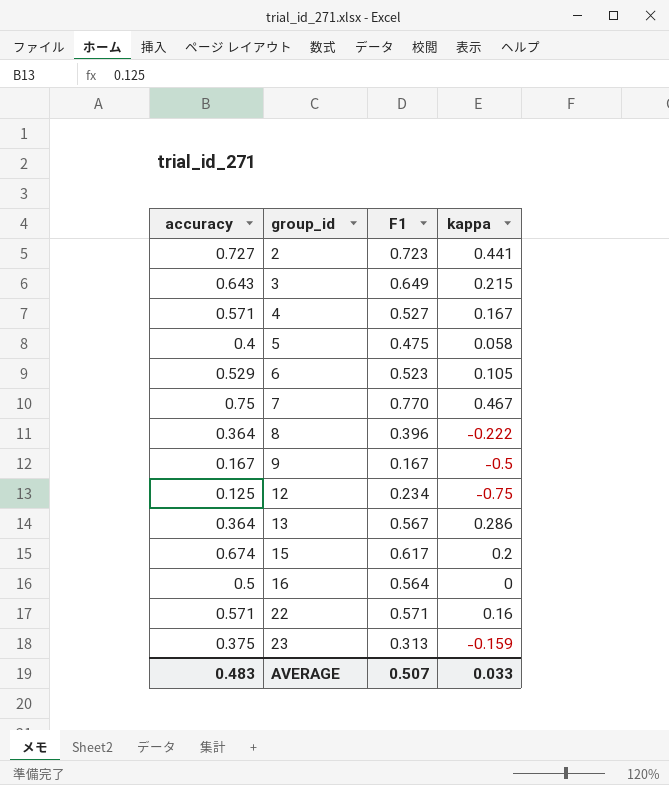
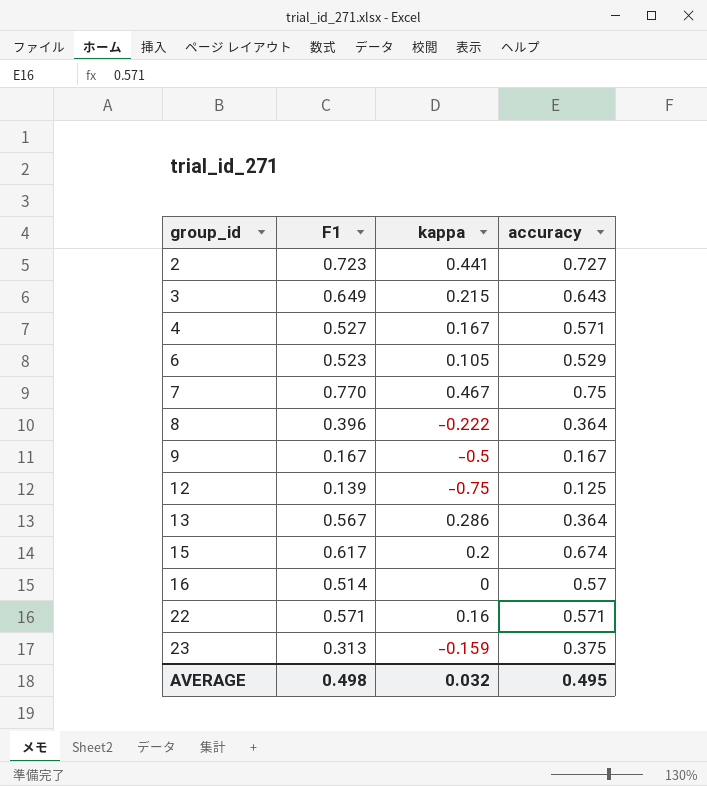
column accuracy | position: 1 -> 4
row 5: 0.4 | 0.475 | 0.058 -> none
12 | F1: 0.234 -> 0.139
16 | F1: 0.564 -> 0.514
16 | accuracy: 0.5 -> 0.57
AVERAGE | F1: 0.507 -> 0.498
AVERAGE | kappa: 0.033 -> 0.032
AVERAGE | accuracy: 0.483 -> 0.495

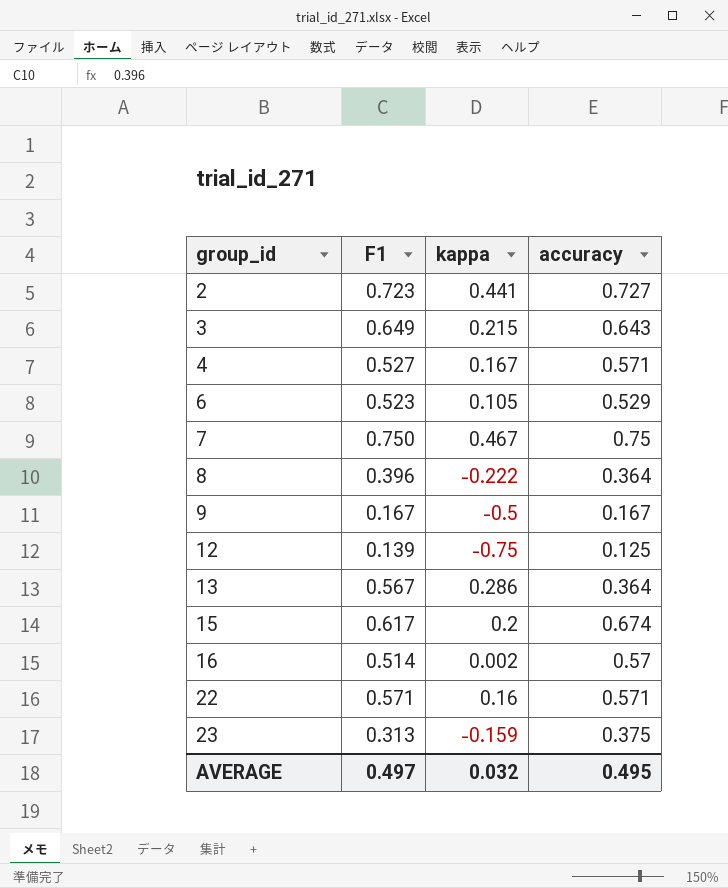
7 | F1: 0.770 -> 0.750
16 | kappa: 0 -> 0.002
AVERAGE | F1: 0.498 -> 0.497

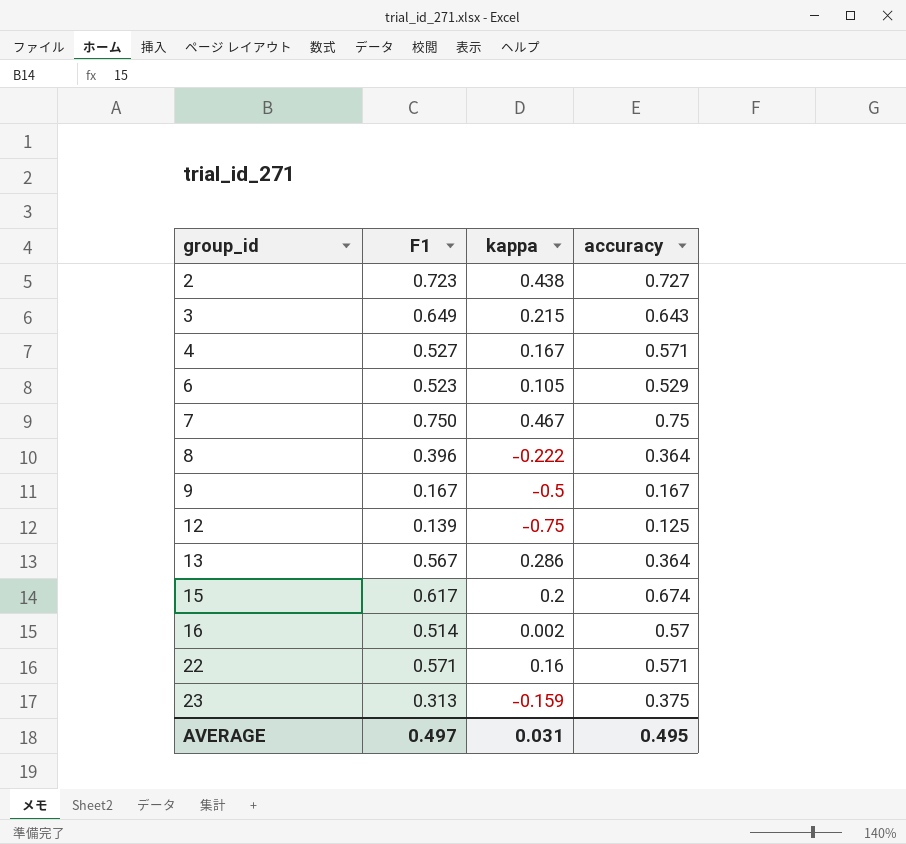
2 | kappa: 0.441 -> 0.438
AVERAGE | kappa: 0.032 -> 0.031

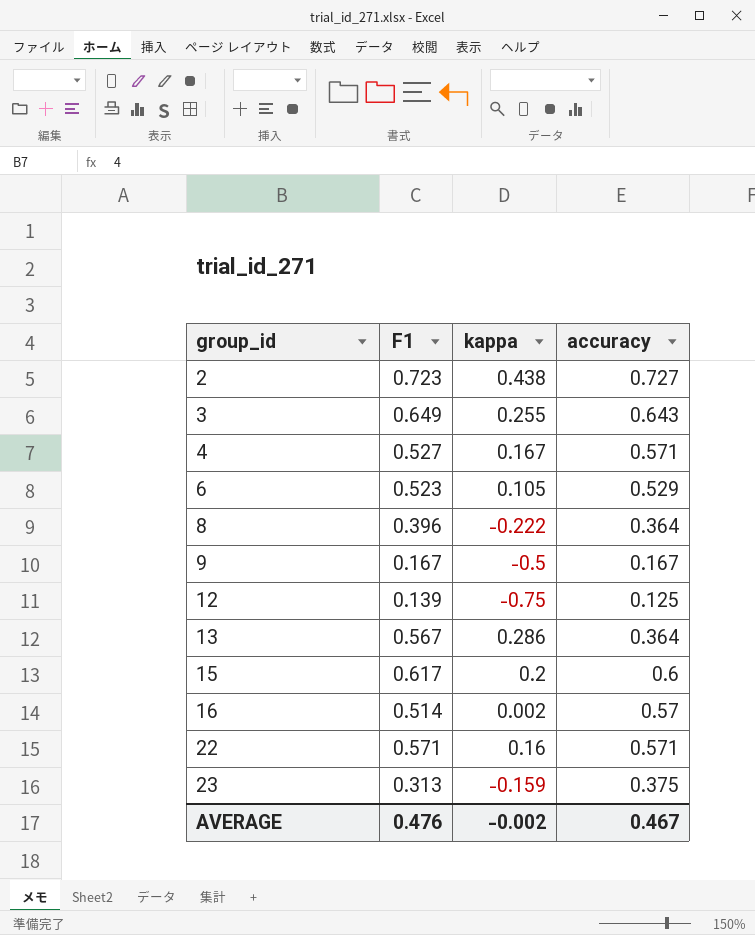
row 7: 0.750 | 0.467 | 0.75 -> none
3 | kappa: 0.215 -> 0.255
15 | accuracy: 0.674 -> 0.6
AVERAGE | F1: 0.497 -> 0.476
AVERAGE | kappa: 0.031 -> -0.002
AVERAGE | accuracy: 0.495 -> 0.467

